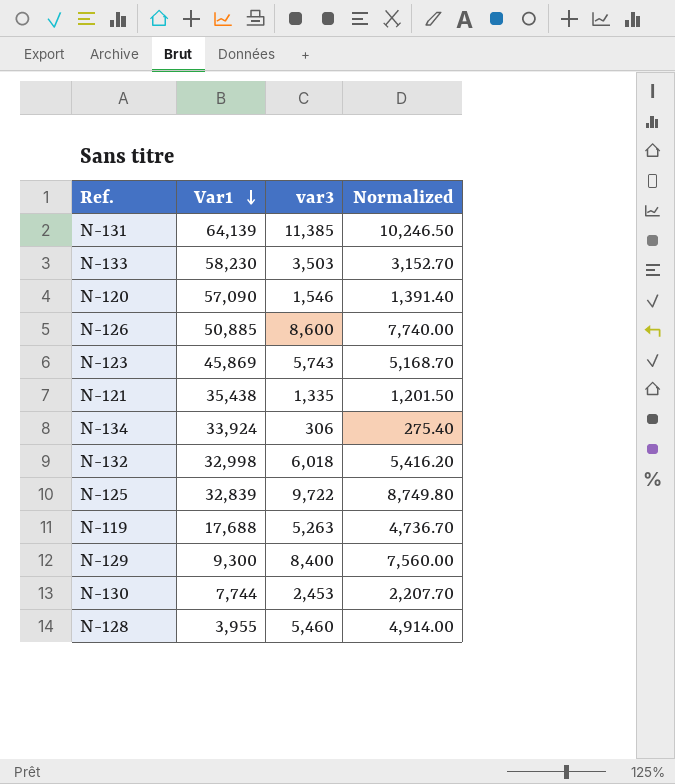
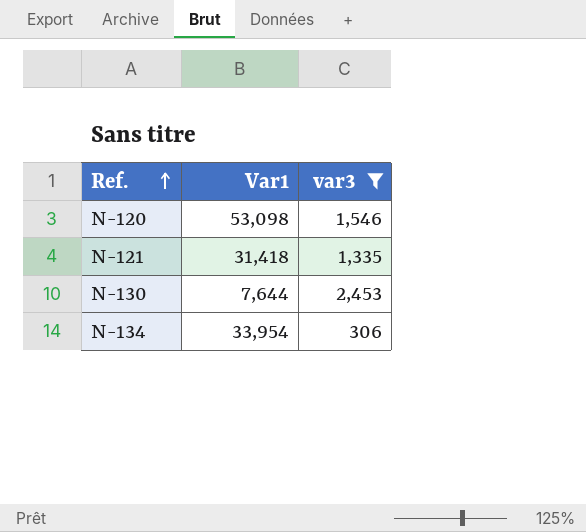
filter: none -> var3 <= 2,453
row order: Var1 descending -> Ref. ascending
column Normalized | formula: [var3] * 0.9 -> none
N-120 | Var1: 57,090 -> 53,098
N-121 | Var1: 35,438 -> 31,418
N-130 | Var1: 7,744 -> 7,644
N-134 | Var1: 33,924 -> 33,954

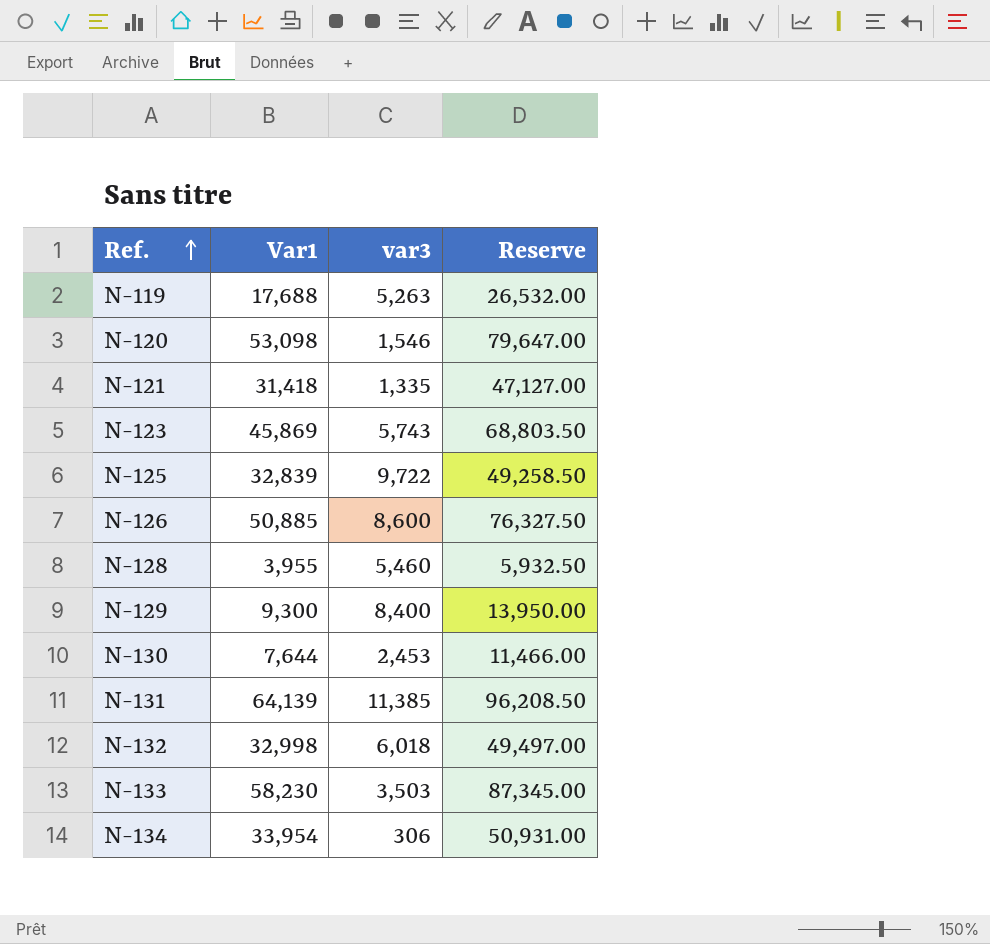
filter: var3 <= 2,453 -> none
column Reserve | formula: none -> [Var1] * 1.5

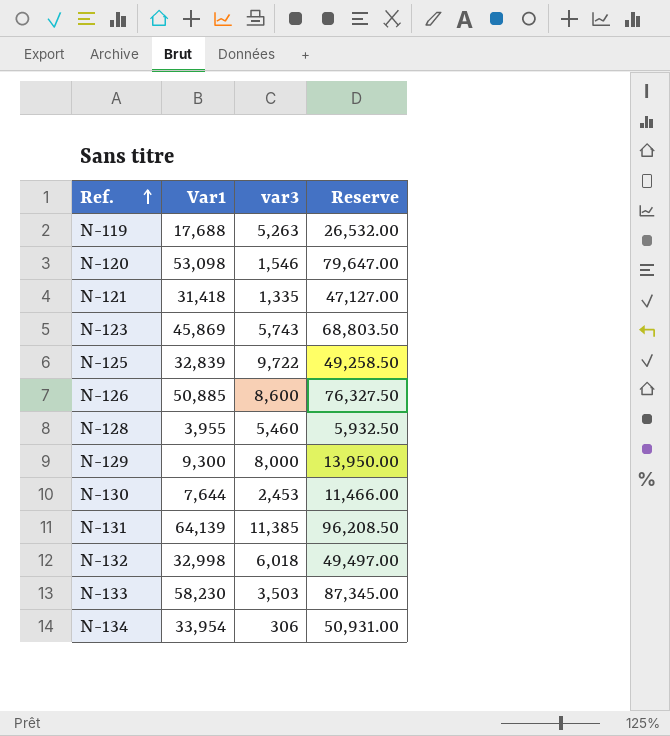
N-129 | var3: 8,400 -> 8,000

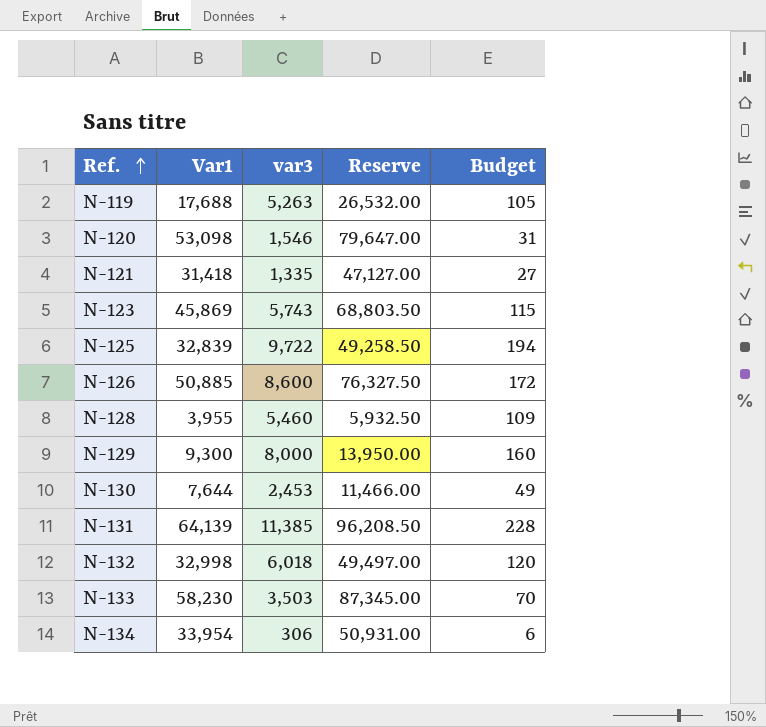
column Budget | formula: none -> [var3] * 0.02

